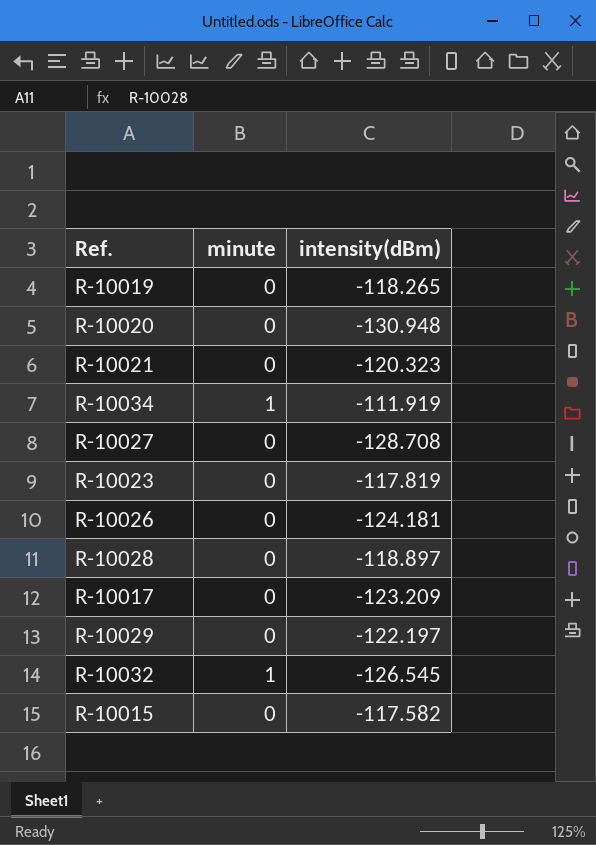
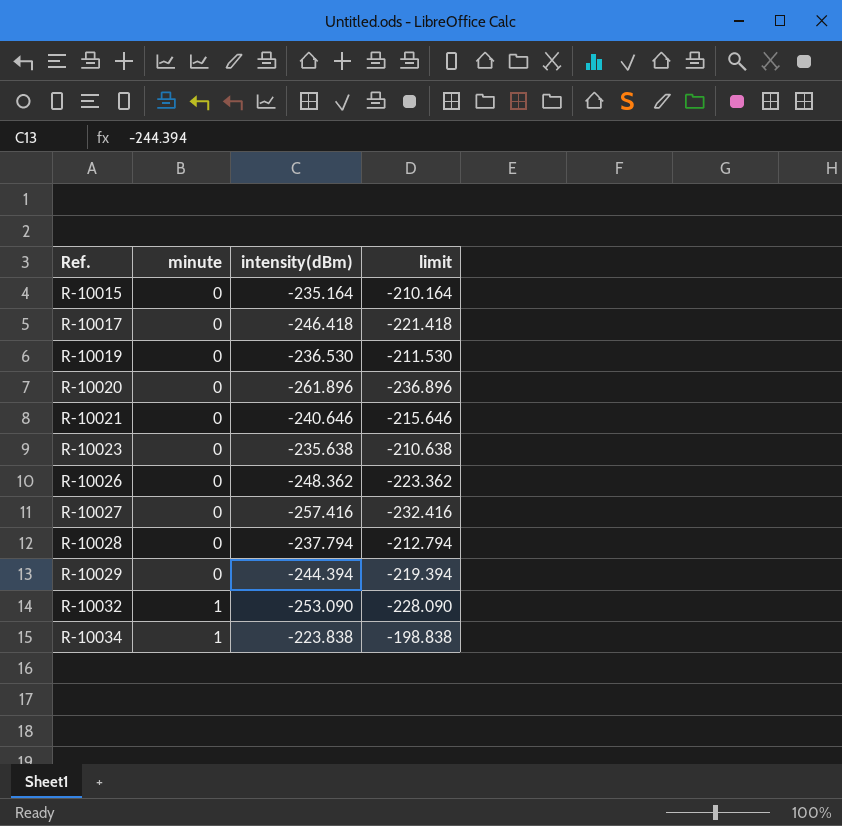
row order: none -> Ref. ascending
column limit | formula: none -> [intensity(dBm)] + 25
R-10015 | intensity(dBm): -117.582 -> -235.164
R-10017 | intensity(dBm): -123.209 -> -246.418
R-10019 | intensity(dBm): -118.265 -> -236.530
R-10020 | intensity(dBm): -130.948 -> -261.896
R-10021 | intensity(dBm): -120.323 -> -240.646
R-10023 | intensity(dBm): -117.819 -> -235.638
R-10026 | intensity(dBm): -124.181 -> -248.362
R-10027 | intensity(dBm): -128.708 -> -257.416
R-10028 | intensity(dBm): -118.897 -> -237.794
R-10029 | intensity(dBm): -122.197 -> -244.394
R-10032 | intensity(dBm): -126.545 -> -253.090
R-10034 | intensity(dBm): -111.919 -> -223.838

